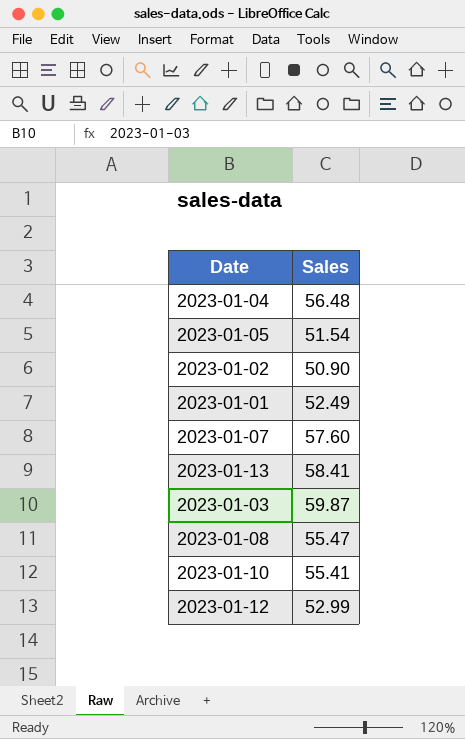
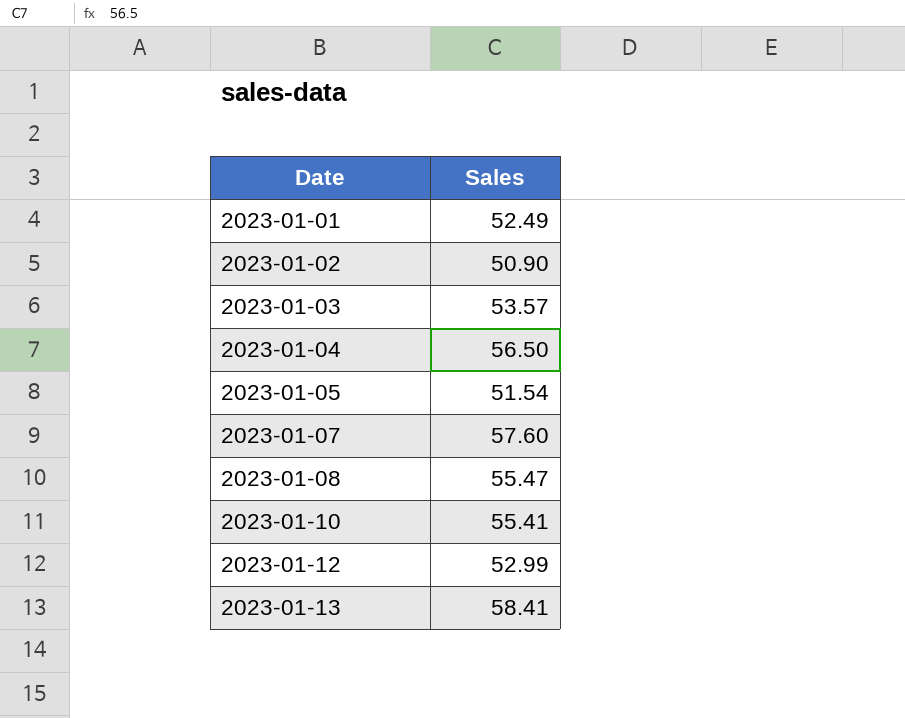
row order: none -> Date ascending
2023-01-03 | Sales: 59.87 -> 53.57
2023-01-04 | Sales: 56.48 -> 56.50

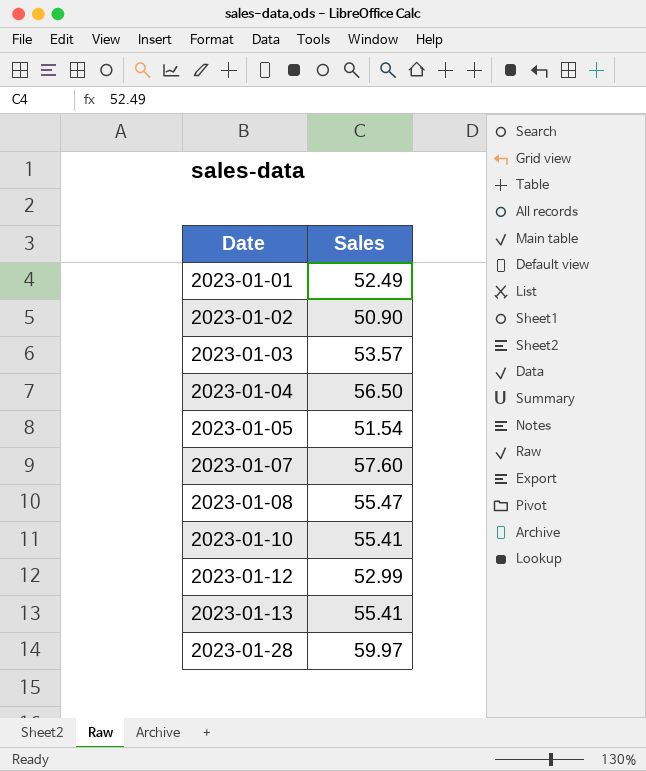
2023-01-13 | Sales: 58.41 -> 55.41
row 2023-01-28: none -> 59.97

